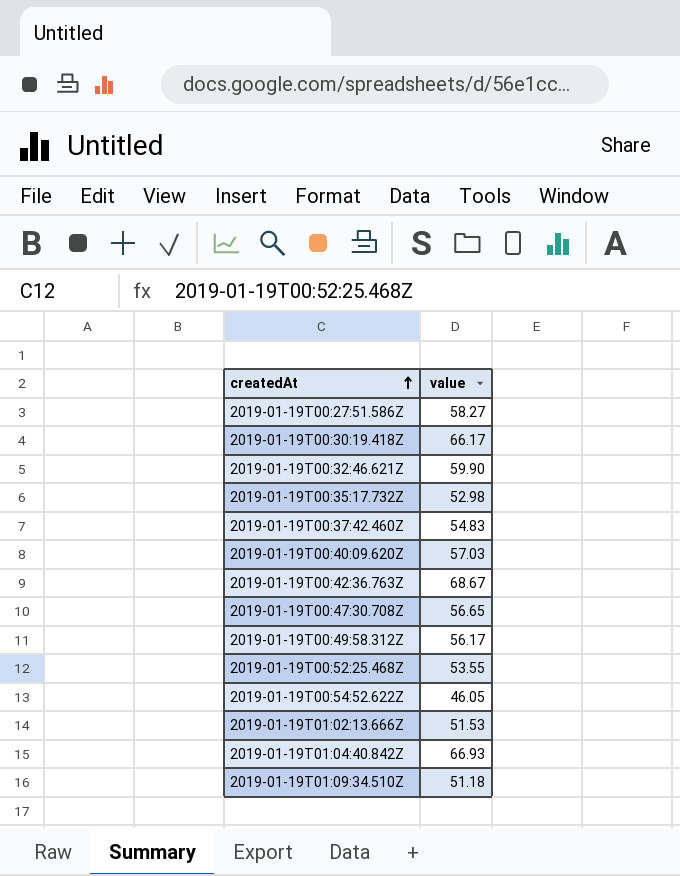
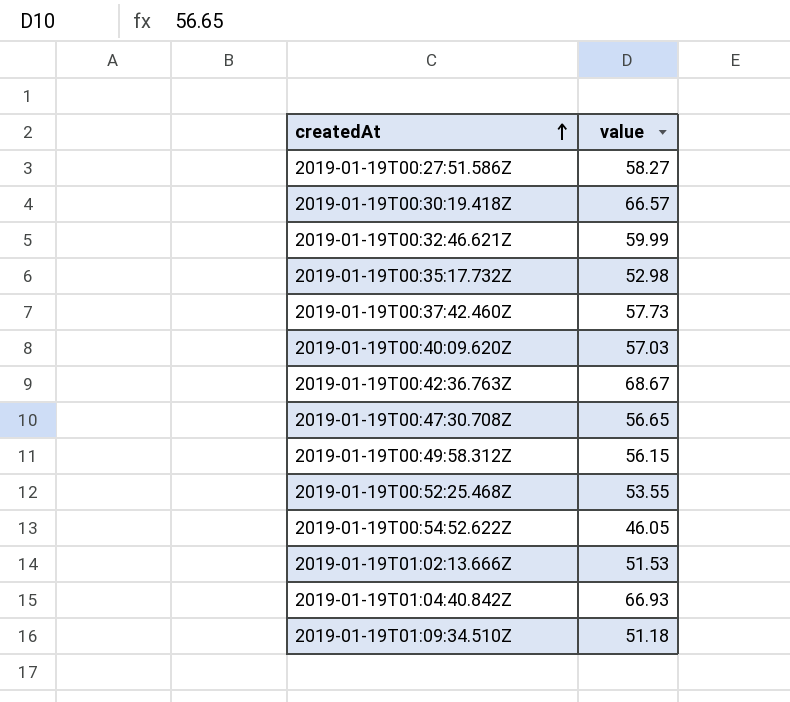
2019-01-19T00:30:19.418Z | value: 66.17 -> 66.57
2019-01-19T00:32:46.621Z | value: 59.90 -> 59.99
2019-01-19T00:37:42.460Z | value: 54.83 -> 57.73
2019-01-19T00:49:58.312Z | value: 56.17 -> 56.15

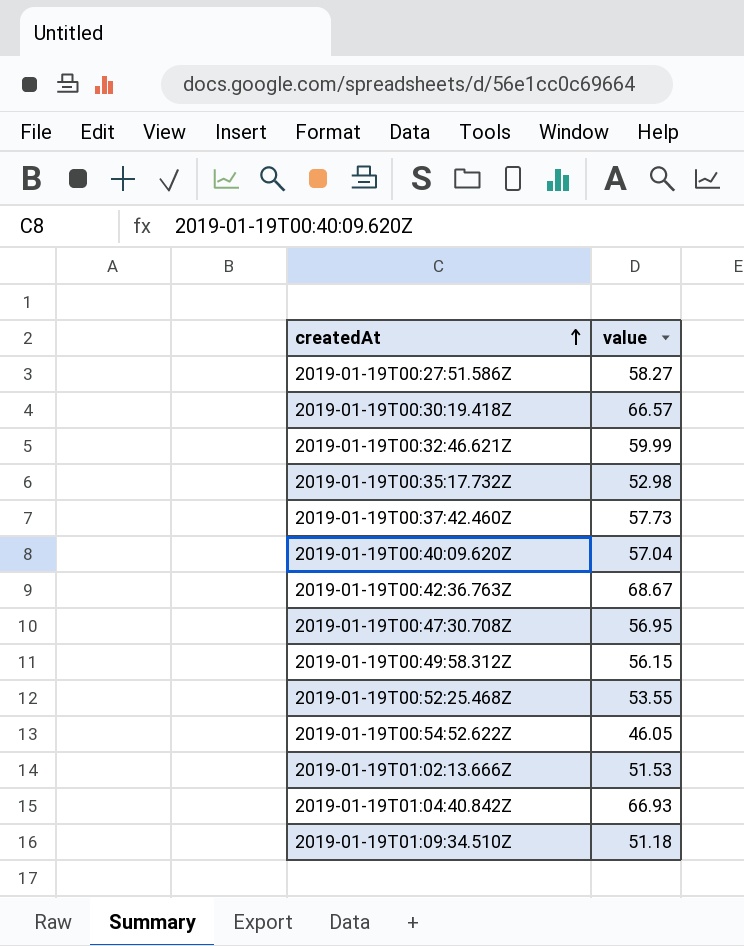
2019-01-19T00:40:09.620Z | value: 57.03 -> 57.04
2019-01-19T00:47:30.708Z | value: 56.65 -> 56.95

